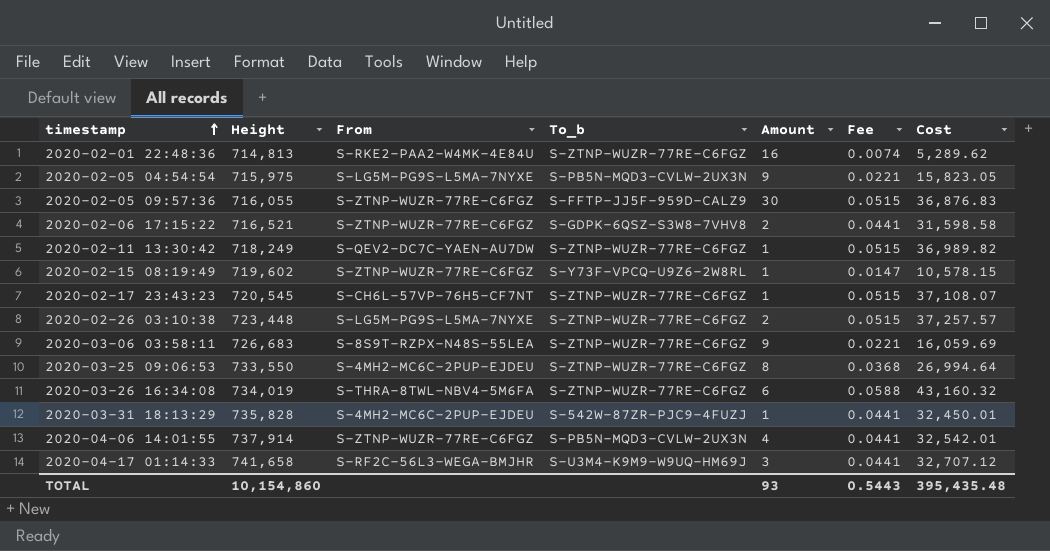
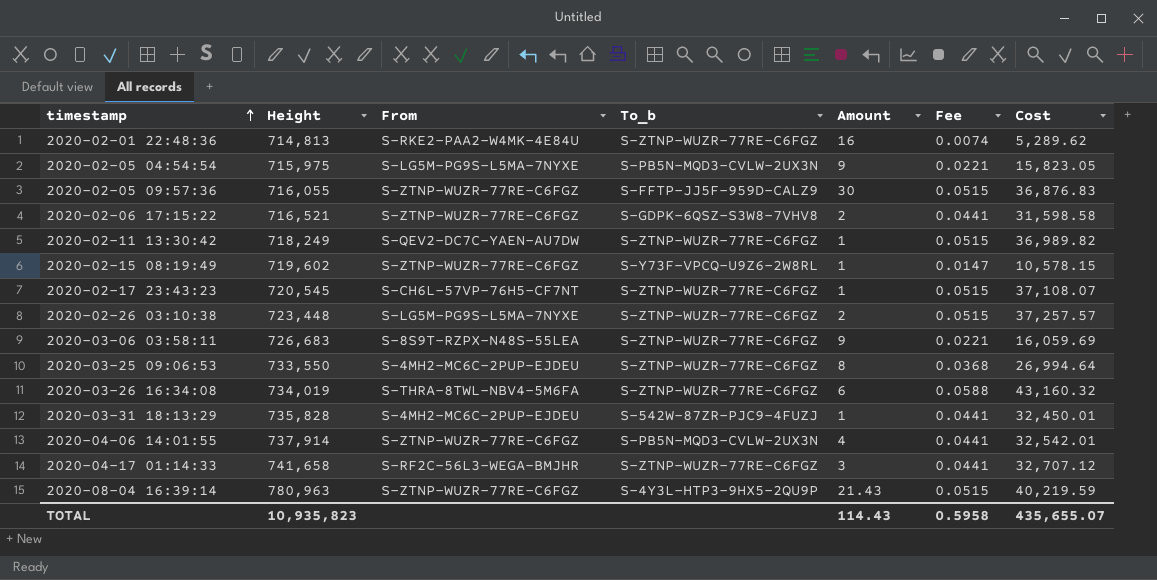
2020-04-17 01:14:33 | To_b: S-U3M4-K9M9-W9UQ-HM69J -> S-ZTNP-WUZR-77RE-C6FGZ
row 2020-08-04 16:39:14: none -> 780,963 | S-ZTNP-WUZR-77RE-C6FGZ | S-4Y3L-HTP3-9HX5-2QU9P | 21.43 | 0.0515 | 40,219.59
TOTAL | Height: 10,154,860 -> 10,935,823
TOTAL | Amount: 93 -> 114.43
TOTAL | Fee: 0.5443 -> 0.5958
TOTAL | Cost: 395,435.48 -> 435,655.07

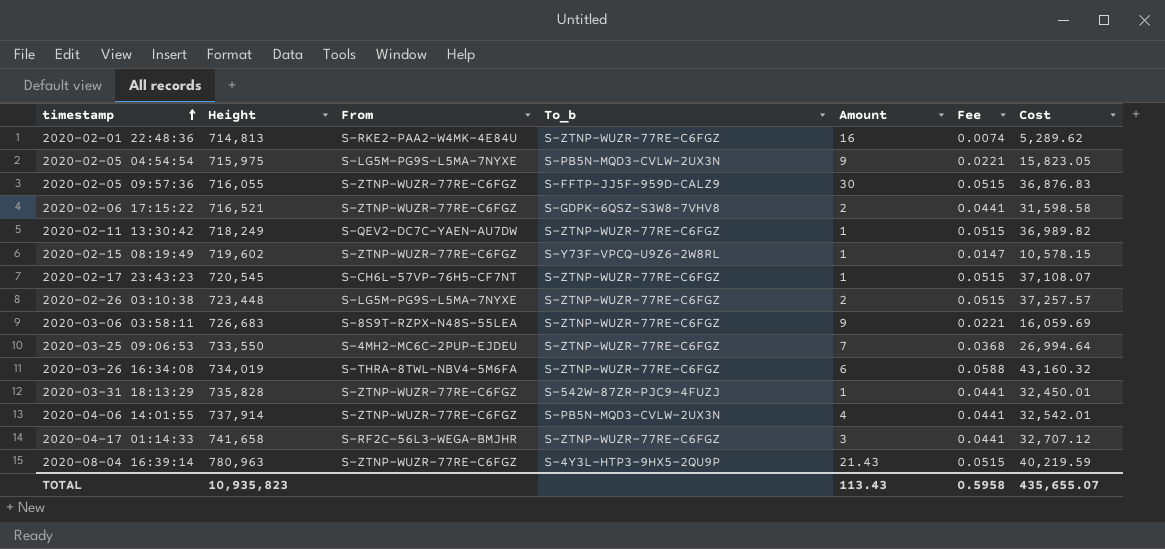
2020-03-25 09:06:53 | Amount: 8 -> 7
2020-03-31 18:13:29 | From: S-4MH2-MC6C-2PUP-EJDEU -> S-ZTNP-WUZR-77RE-C6FGZ
TOTAL | Amount: 114.43 -> 113.43

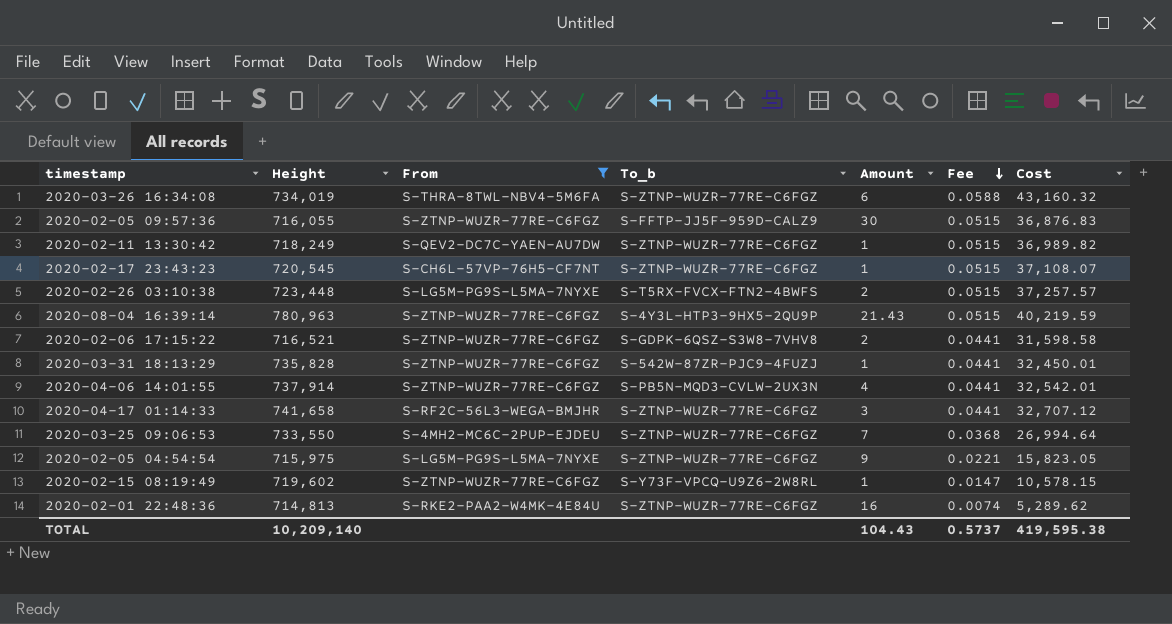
filter: none -> From != S-8S9T-RZPX-N48S-55LEA
row order: timestamp ascending -> Fee descending
2020-02-26 03:10:38 | To_b: S-ZTNP-WUZR-77RE-C6FGZ -> S-T5RX-FVCX-FTN2-4BWFS
2020-02-05 04:54:54 | To_b: S-PB5N-MQD3-CVLW-2UX3N -> S-ZTNP-WUZR-77RE-C6FGZ
TOTAL | Height: 10,935,823 -> 10,209,140
TOTAL | Amount: 113.43 -> 104.43
TOTAL | Fee: 0.5958 -> 0.5737
TOTAL | Cost: 435,655.07 -> 419,595.38

